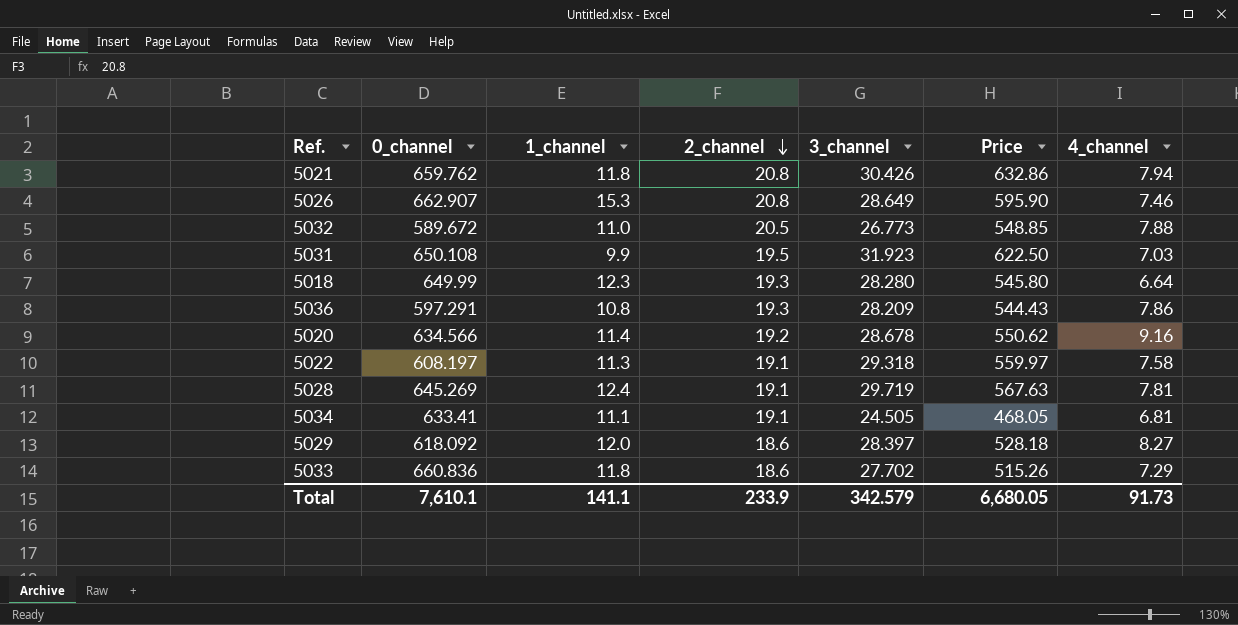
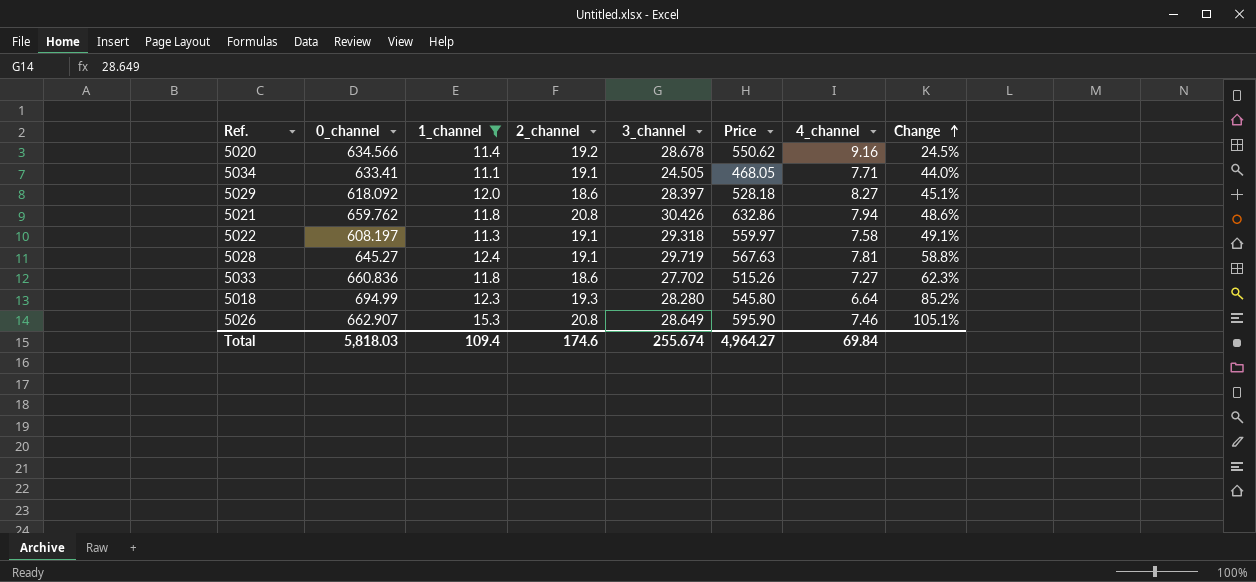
filter: none -> 1_channel >= 11.1
row order: 2_channel descending -> Change ascending
column Change | formula: none -> ([1_channel] - [4_channel]) / [4_channel]
5034 | 4_channel: 6.81 -> 7.71
5028 | 0_channel: 645.269 -> 645.27
5033 | 4_channel: 7.29 -> 7.27
5018 | 0_channel: 649.99 -> 694.99
Total | 0_channel: 7,610.1 -> 5,818.03
Total | 1_channel: 141.1 -> 109.4
Total | 2_channel: 233.9 -> 174.6
Total | 3_channel: 342.579 -> 255.674
Total | Price: 6,680.05 -> 4,964.27
Total | 4_channel: 91.73 -> 69.84

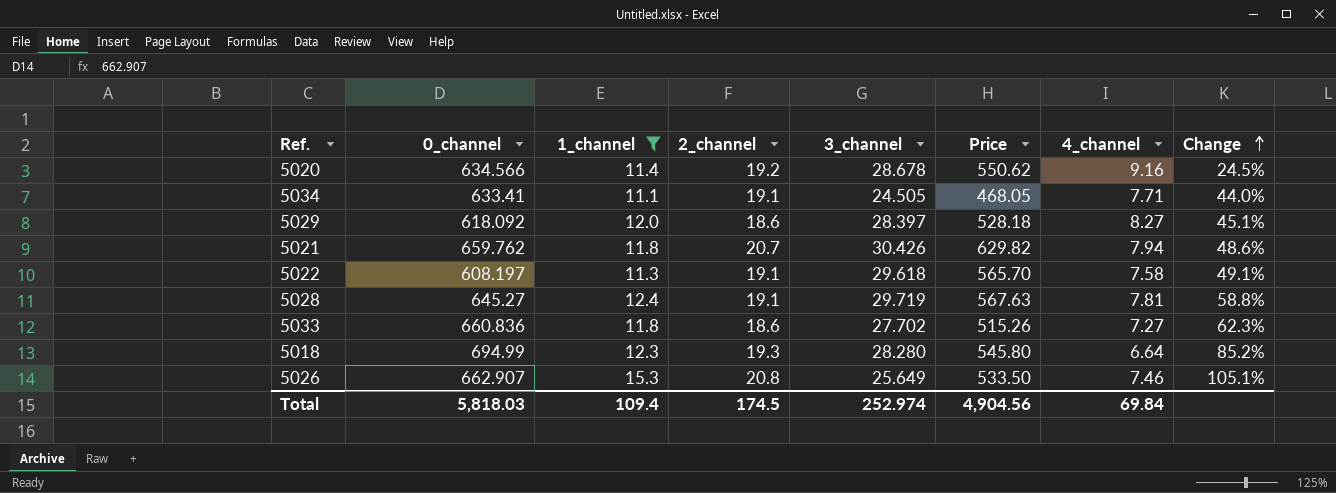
5021 | 2_channel: 20.8 -> 20.7
5021 | Price: 632.86 -> 629.82
5022 | 3_channel: 29.318 -> 29.618
5022 | Price: 559.97 -> 565.70
5026 | 3_channel: 28.649 -> 25.649
5026 | Price: 595.90 -> 533.50
Total | 2_channel: 174.6 -> 174.5
Total | 3_channel: 255.674 -> 252.974
Total | Price: 4,964.27 -> 4,904.56

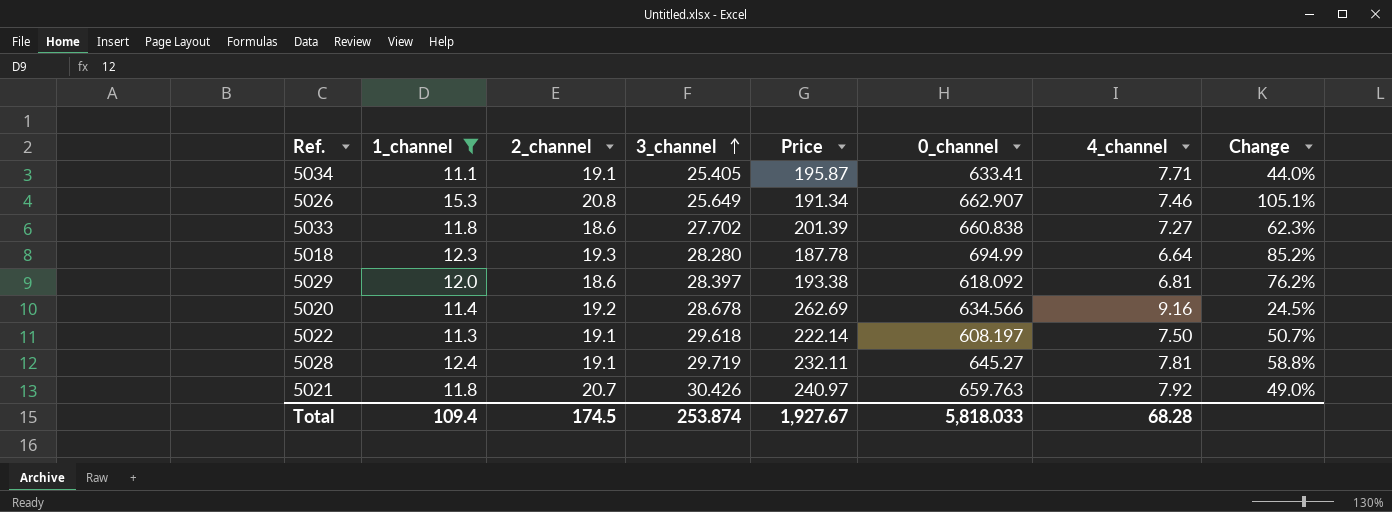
row order: Change ascending -> 3_channel ascending
column Price | formula: [2_channel] * [3_channel] -> [3_channel] * [4_channel]
column 0_channel | position: 2 -> 6
5034 | 3_channel: 24.505 -> 25.405
5033 | 0_channel: 660.836 -> 660.838
5029 | 4_channel: 8.27 -> 6.81
5029 | Change: 45.1% -> 76.2%
5022 | 4_channel: 7.58 -> 7.50
5022 | Change: 49.1% -> 50.7%
5021 | 0_channel: 659.762 -> 659.763
5021 | 4_channel: 7.94 -> 7.92
5021 | Change: 48.6% -> 49.0%
Total | 3_channel: 252.974 -> 253.874
Total | Price: 4,904.56 -> 1,927.67
Total | 0_channel: 5,818.03 -> 5,818.033
Total | 4_channel: 69.84 -> 68.28

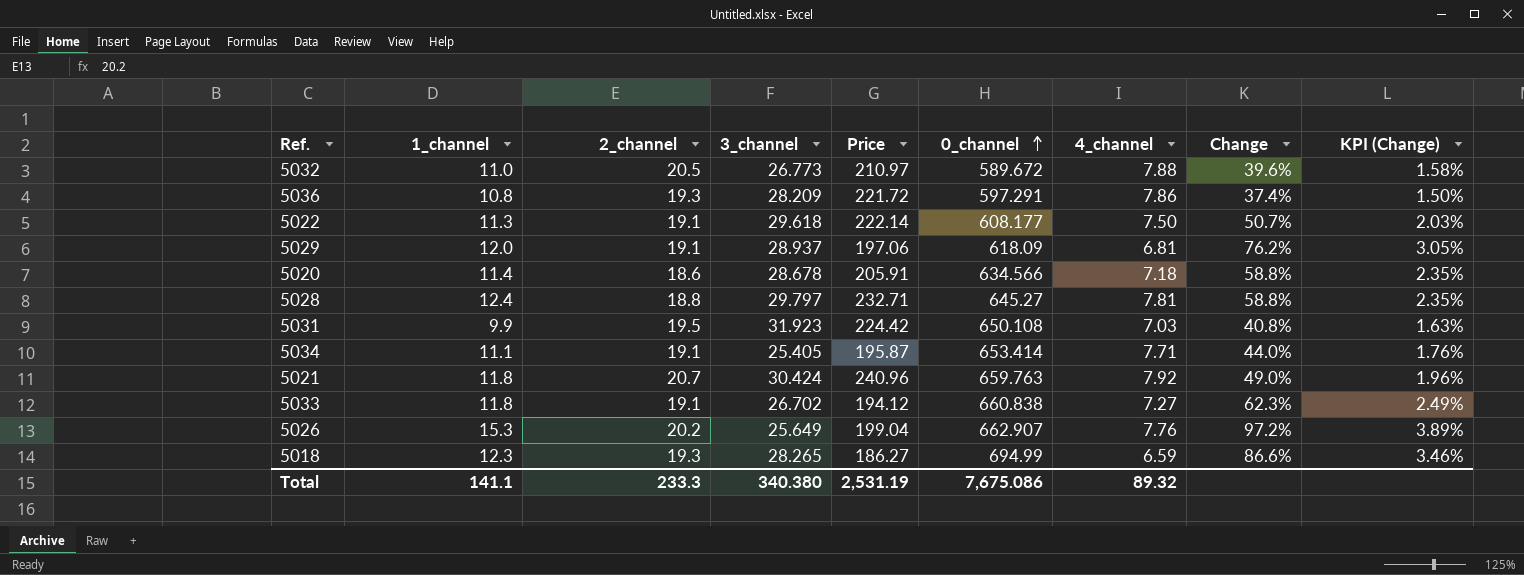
filter: 1_channel >= 11.1 -> none
row order: 3_channel ascending -> 0_channel ascending
column KPI (Change) | formula: none -> [Change] * 0.04
5022 | 0_channel: 608.197 -> 608.177
5029 | 2_channel: 18.6 -> 19.1
5029 | 3_channel: 28.397 -> 28.937
5029 | Price: 193.38 -> 197.06
5029 | 0_channel: 618.092 -> 618.09
5020 | 2_channel: 19.2 -> 18.6
5020 | Price: 262.69 -> 205.91
5020 | 4_channel: 9.16 -> 7.18
5020 | Change: 24.5% -> 58.8%
5028 | 2_channel: 19.1 -> 18.8
5028 | 3_channel: 29.719 -> 29.797
5028 | Price: 232.11 -> 232.71
5034 | 0_channel: 633.41 -> 653.414
5021 | 3_channel: 30.426 -> 30.424
5021 | Price: 240.97 -> 240.96
5033 | 2_channel: 18.6 -> 19.1
5033 | 3_channel: 27.702 -> 26.702
5033 | Price: 201.39 -> 194.12
5026 | 2_channel: 20.8 -> 20.2
5026 | Price: 191.34 -> 199.04
5026 | 4_channel: 7.46 -> 7.76
5026 | Change: 105.1% -> 97.2%
5018 | 3_channel: 28.280 -> 28.265
5018 | Price: 187.78 -> 186.27
5018 | 4_channel: 6.64 -> 6.59
5018 | Change: 85.2% -> 86.6%
Total | 1_channel: 109.4 -> 141.1
Total | 2_channel: 174.5 -> 233.3
Total | 3_channel: 253.874 -> 340.380
Total | Price: 1,927.67 -> 2,531.19
Total | 0_channel: 5,818.033 -> 7,675.086
Total | 4_channel: 68.28 -> 89.32

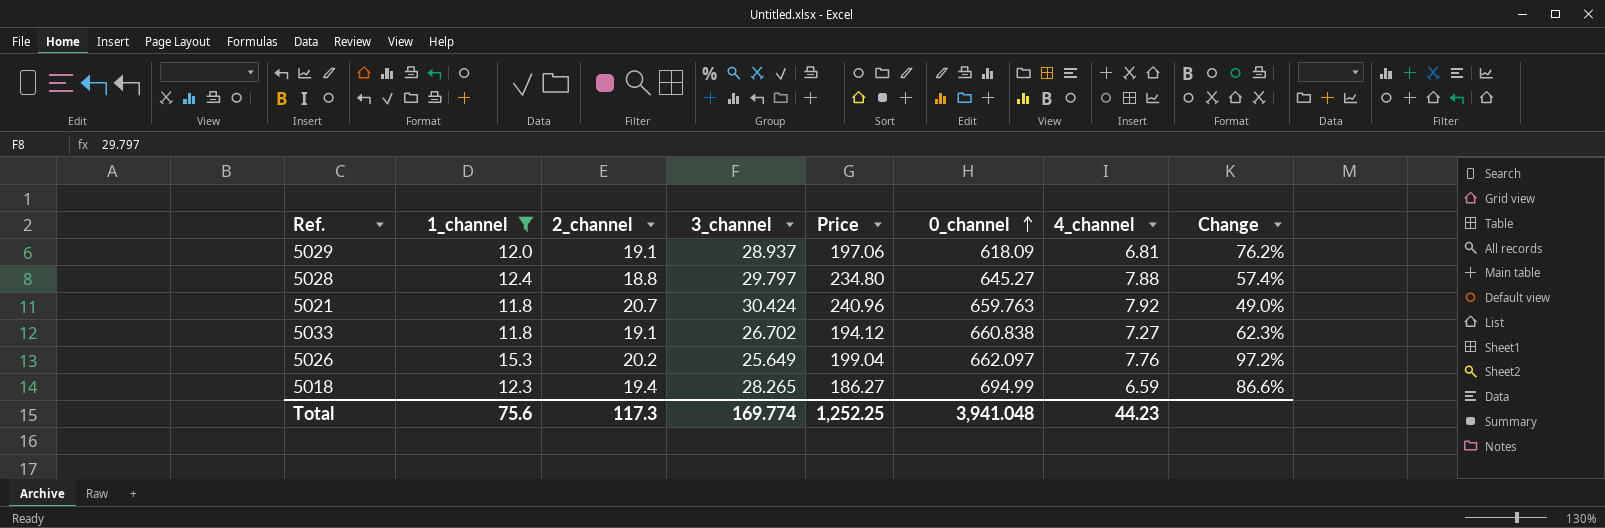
filter: none -> 1_channel >= 11.8
column KPI (Change) | formula: [Change] * 0.04 -> none
5028 | Price: 232.71 -> 234.80
5028 | 4_channel: 7.81 -> 7.88
5028 | Change: 58.8% -> 57.4%
5026 | 0_channel: 662.907 -> 662.097
5018 | 2_channel: 19.3 -> 19.4
Total | 1_channel: 141.1 -> 75.6
Total | 2_channel: 233.3 -> 117.3
Total | 3_channel: 340.380 -> 169.774
Total | Price: 2,531.19 -> 1,252.25
Total | 0_channel: 7,675.086 -> 3,941.048
Total | 4_channel: 89.32 -> 44.23

